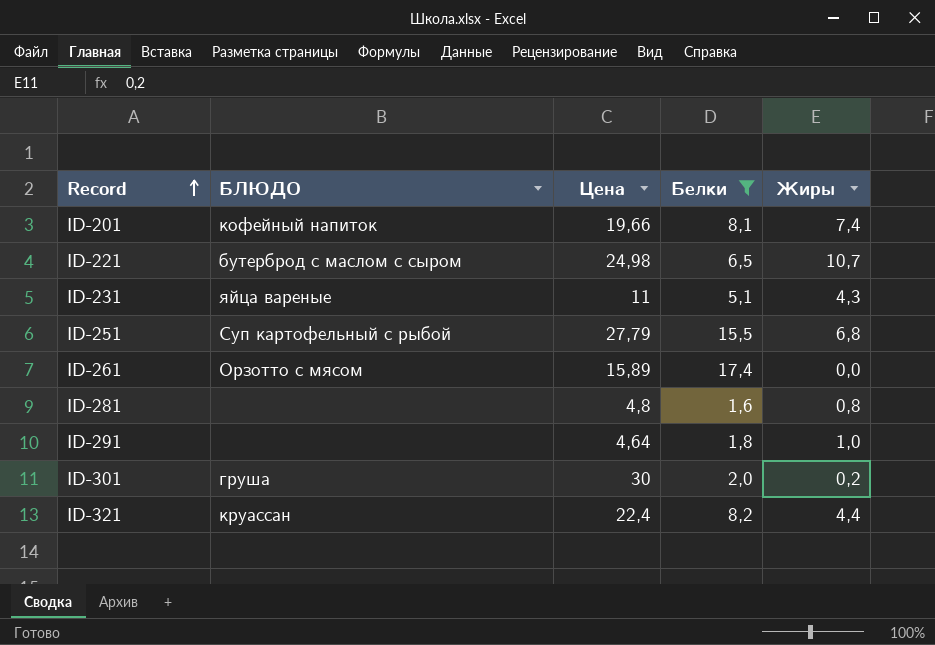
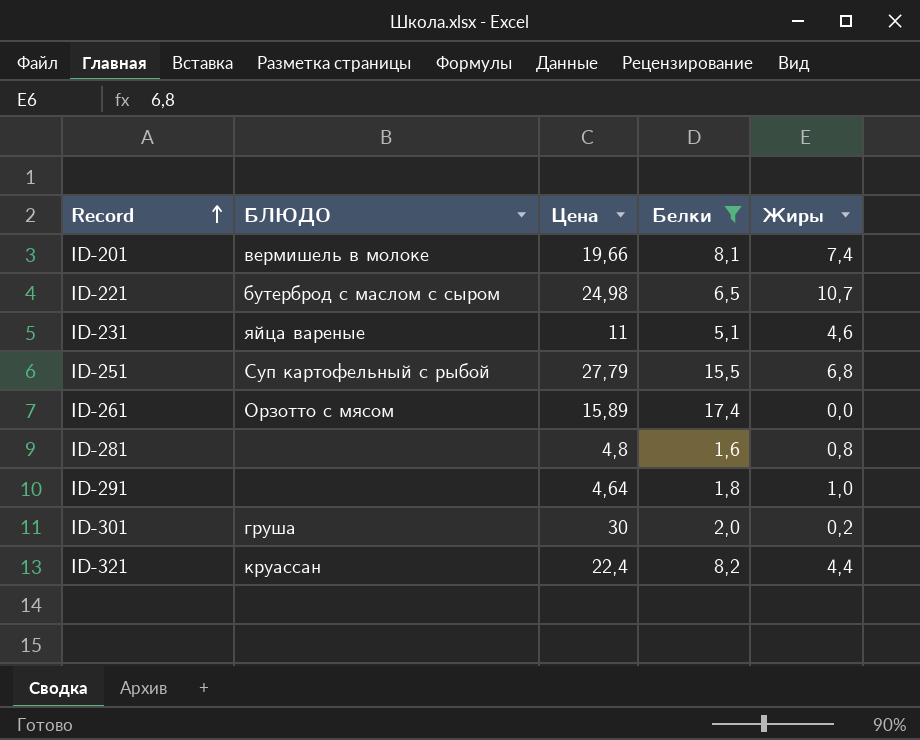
ID-201 | БЛЮДО: кофейный напиток -> вермишель в молоке
ID-231 | Жиры: 4,3 -> 4,6

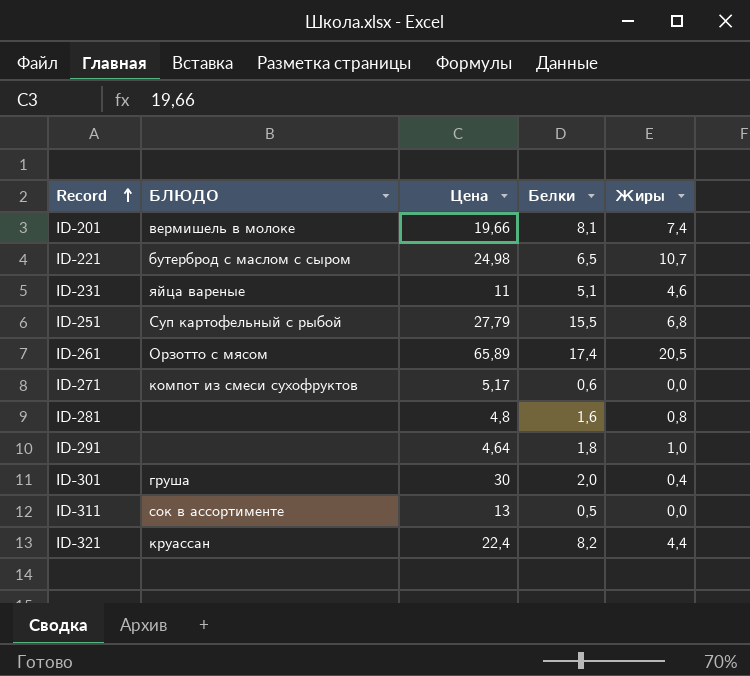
filter: Белки >= 1,6 -> none
ID-261 | Цена: 15,89 -> 65,89
ID-261 | Жиры: 0,0 -> 20,5
ID-301 | Жиры: 0,2 -> 0,4

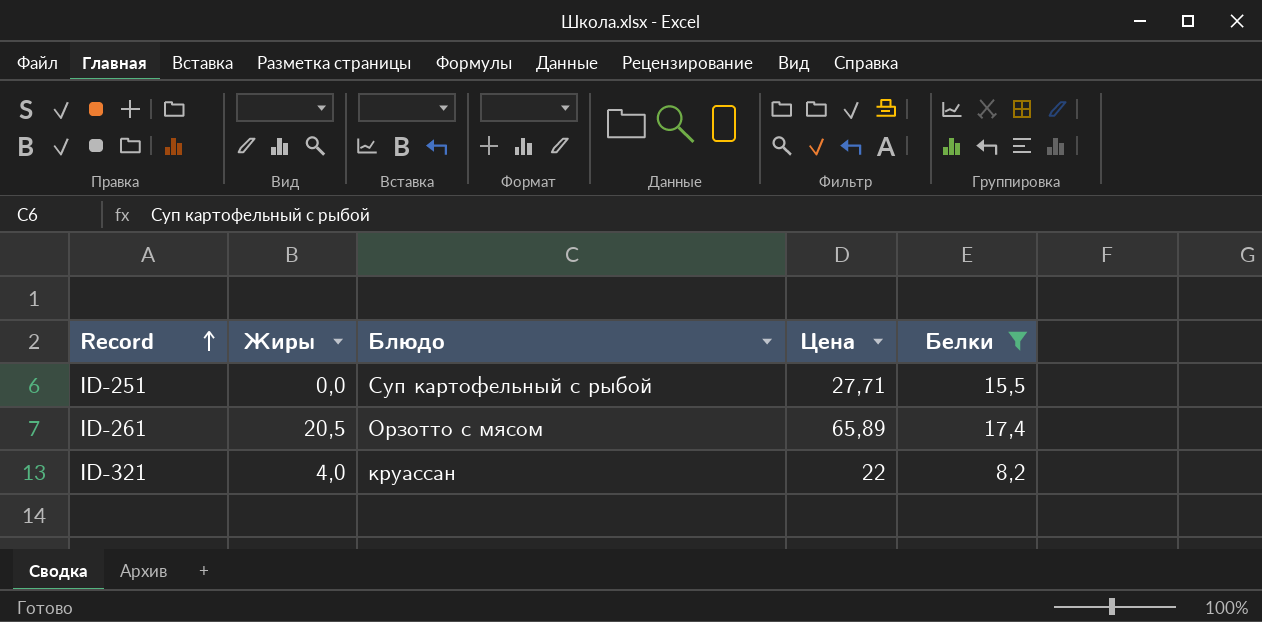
filter: none -> Белки >= 8,2
column Жиры | position: 5 -> 2
column name: БЛЮДО -> Блюдо
ID-251 | Жиры: 6,8 -> 0,0
ID-251 | Цена: 27,79 -> 27,71
ID-321 | Жиры: 4,4 -> 4,0
ID-321 | Цена: 22,4 -> 22

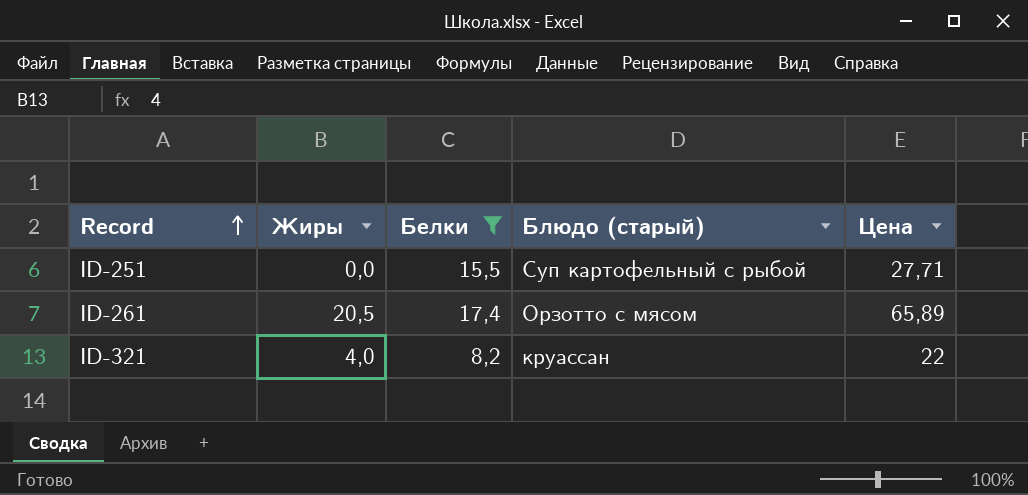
column Белки | position: 5 -> 3
column name: Блюдо -> Блюдо (старый)

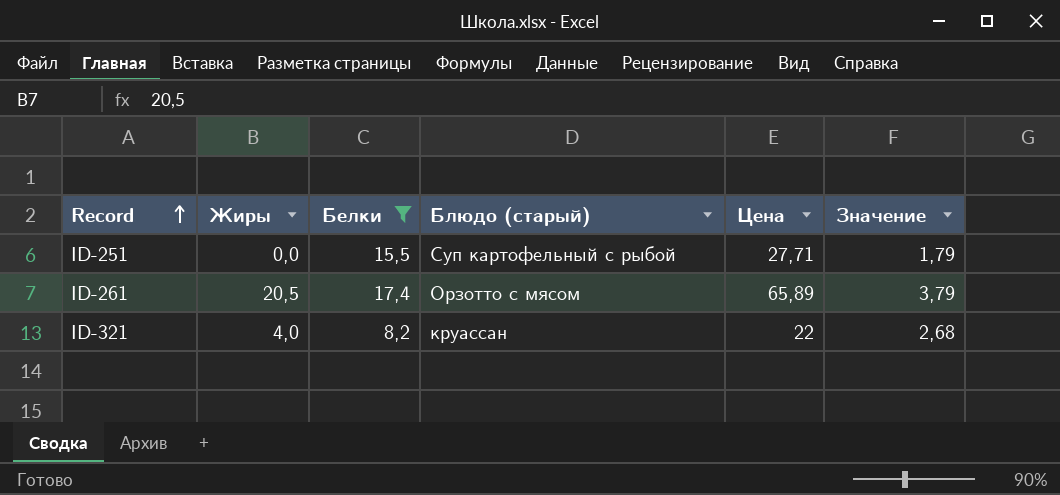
column Значение | formula: none -> [Цена] / [Белки]

